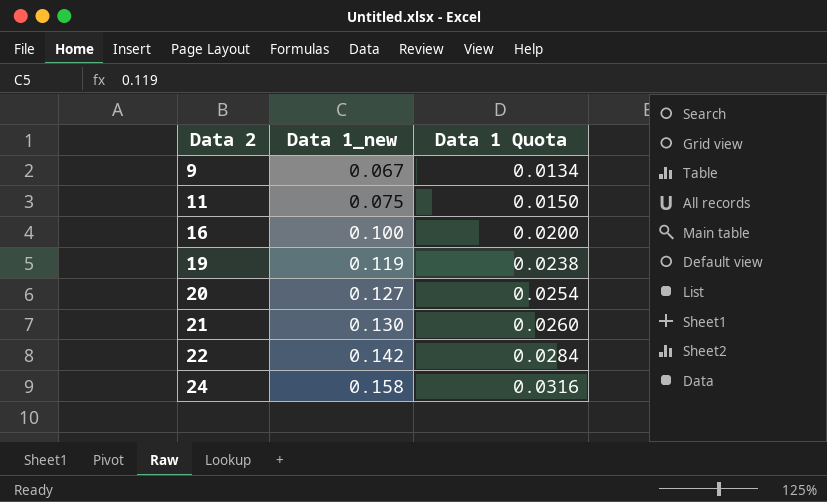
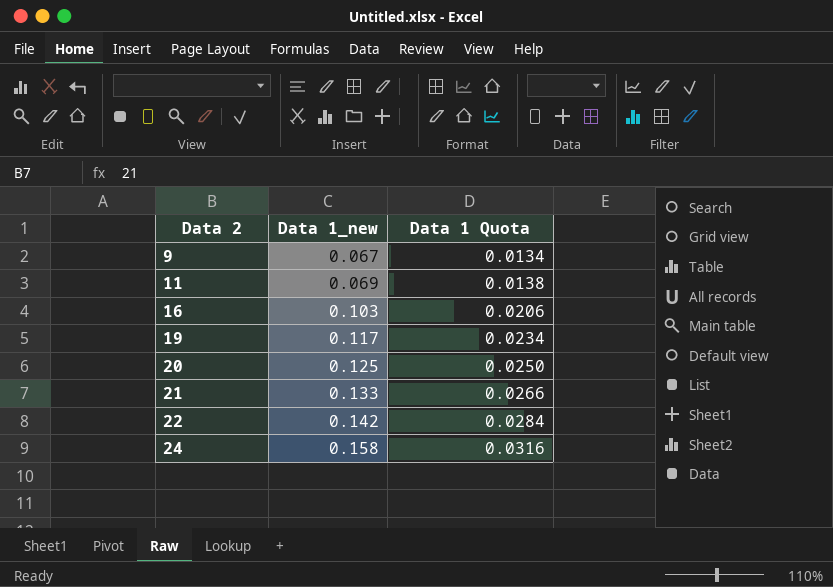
11 | Data 1_new: 0.075 -> 0.069
11 | Data 1 Quota: 0.0150 -> 0.0138
16 | Data 1_new: 0.100 -> 0.103
16 | Data 1 Quota: 0.0200 -> 0.0206
19 | Data 1_new: 0.119 -> 0.117
19 | Data 1 Quota: 0.0238 -> 0.0234
20 | Data 1_new: 0.127 -> 0.125
20 | Data 1 Quota: 0.0254 -> 0.0250
21 | Data 1_new: 0.130 -> 0.133
21 | Data 1 Quota: 0.0260 -> 0.0266

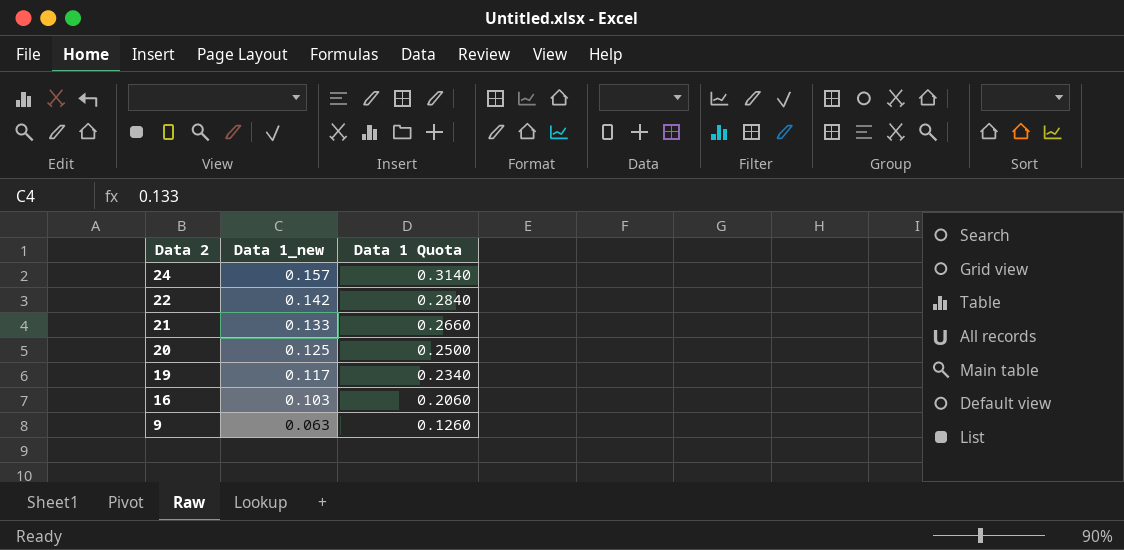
row order: Data 2 ascending -> Data 2 descending
column Data 1 Quota | formula: [Data 1_new] * 0.2 -> [Data 1_new] * 2
row 11: 0.069 | 0.0138 -> none
24 | Data 1_new: 0.158 -> 0.157
9 | Data 1_new: 0.067 -> 0.063

